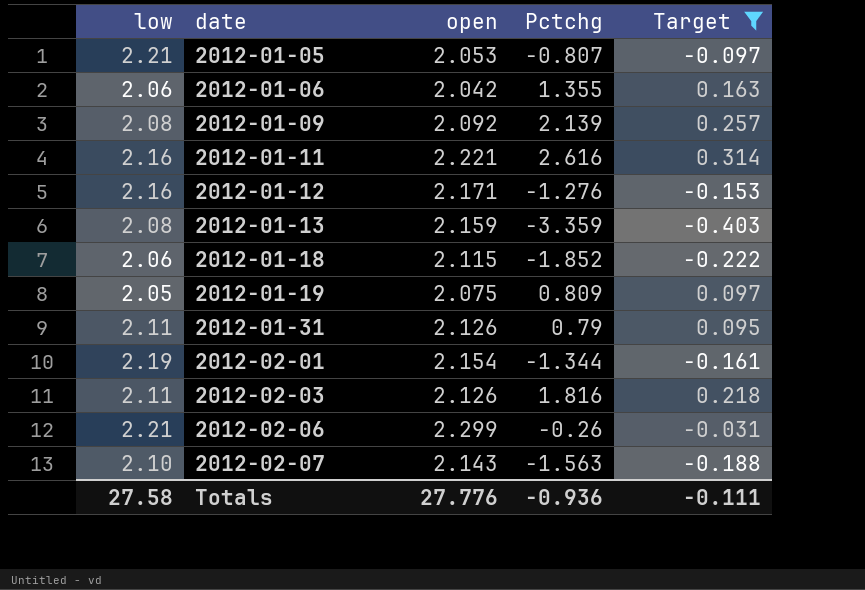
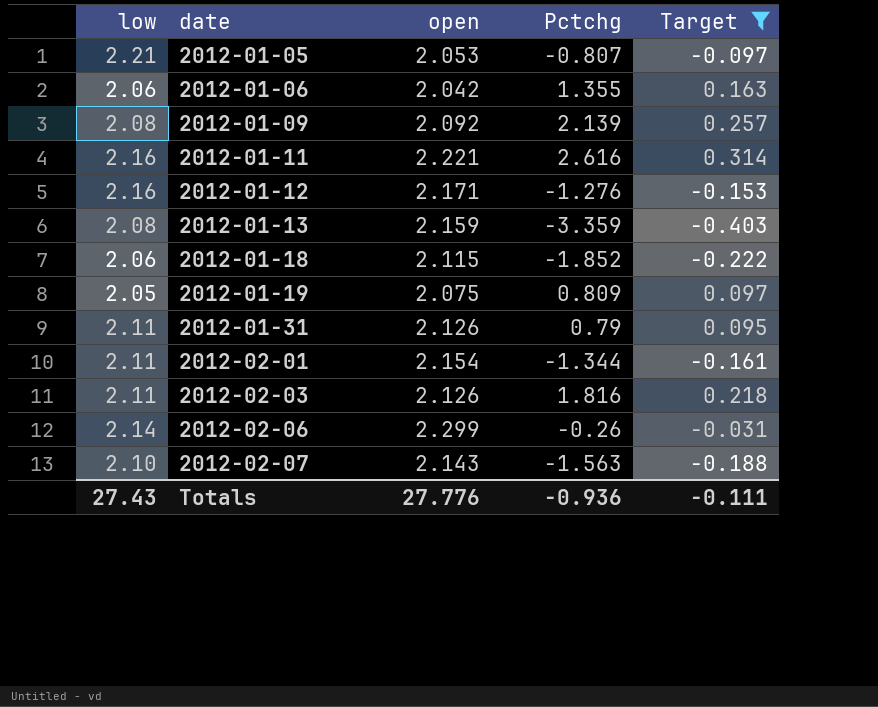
2012-02-01 | low: 2.19 -> 2.11
2012-02-06 | low: 2.21 -> 2.14
Totals | low: 27.58 -> 27.43

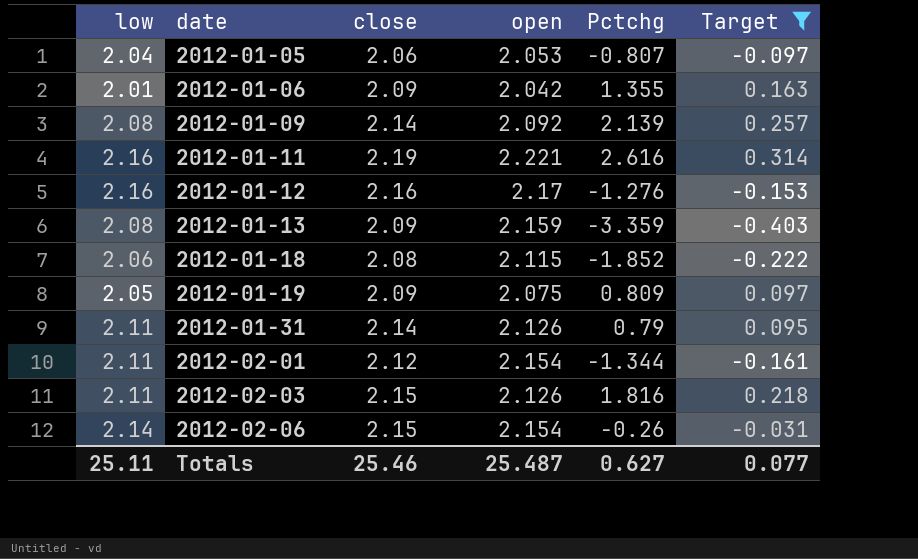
column close | position: none -> 3
row 2012-02-07: 2.10 | 2.143 | -1.563 | -0.188 -> none
2012-01-05 | low: 2.21 -> 2.04
2012-01-06 | low: 2.06 -> 2.01
2012-01-12 | open: 2.171 -> 2.17
2012-02-06 | open: 2.299 -> 2.154
Totals | low: 27.43 -> 25.11
Totals | open: 27.776 -> 25.487
Totals | Pctchg: -0.936 -> 0.627
Totals | Target: -0.111 -> 0.077

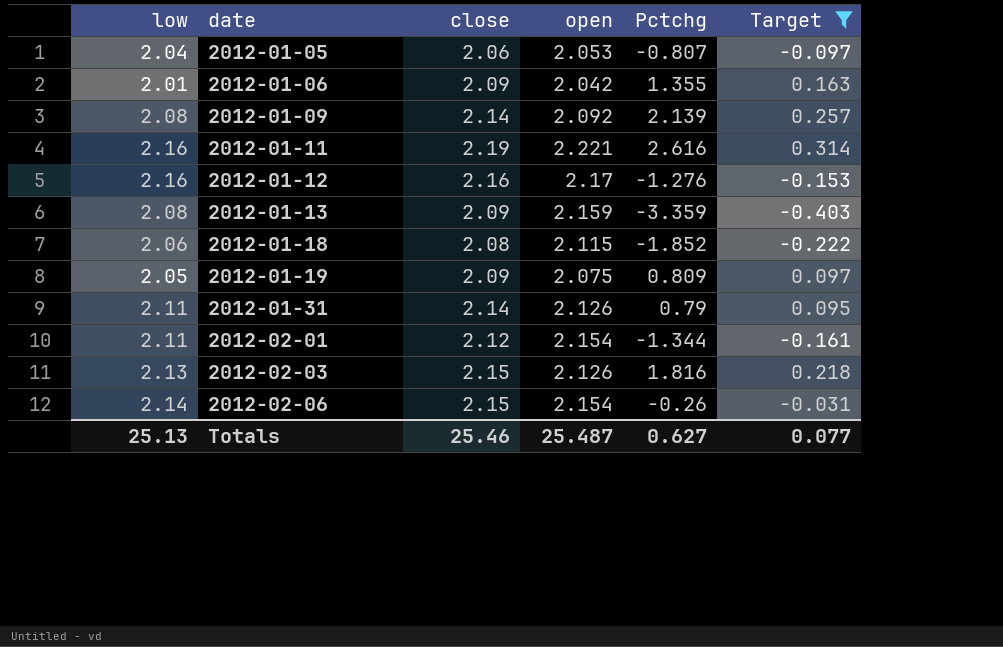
2012-02-03 | low: 2.11 -> 2.13
Totals | low: 25.11 -> 25.13

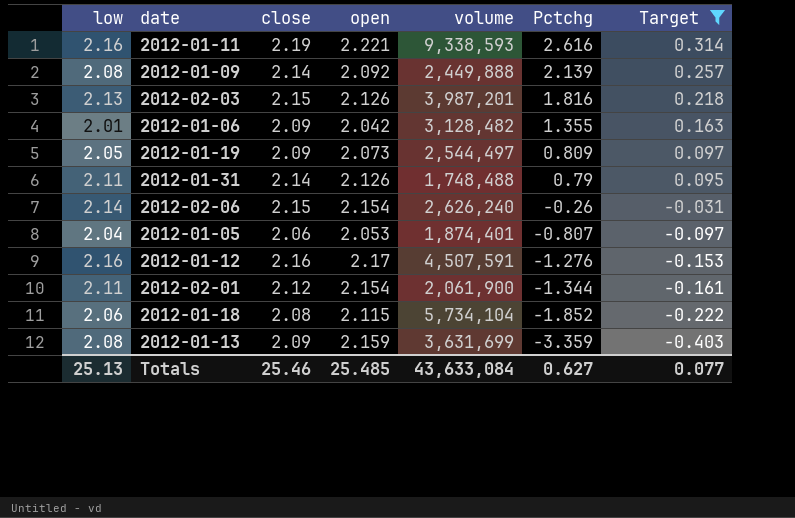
row order: date ascending -> Pctchg descending
column volume | position: none -> 5
2012-01-19 | open: 2.075 -> 2.073
Totals | open: 25.487 -> 25.485

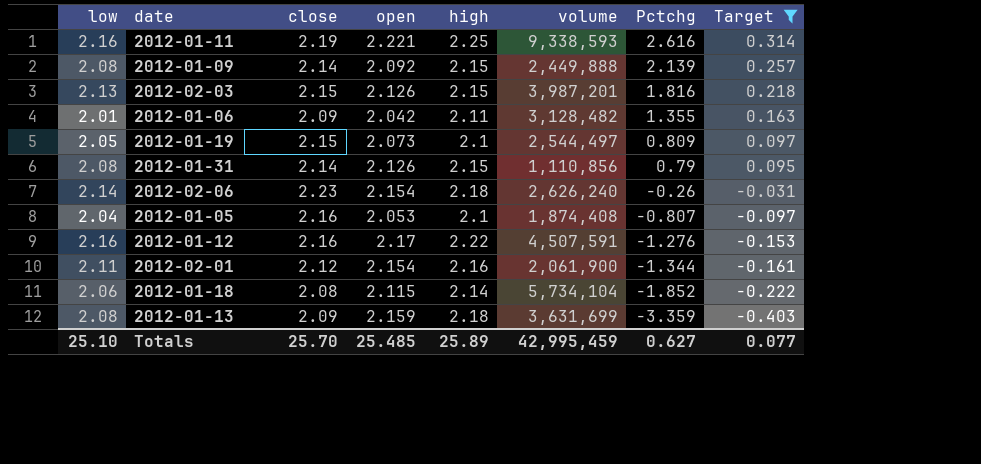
column high | position: none -> 5
2012-01-19 | close: 2.09 -> 2.15
2012-01-31 | low: 2.11 -> 2.08
2012-01-31 | volume: 1,748,488 -> 1,110,856
2012-02-06 | close: 2.15 -> 2.23
2012-01-05 | close: 2.06 -> 2.16
2012-01-05 | volume: 1,874,401 -> 1,874,408
Totals | low: 25.13 -> 25.10
Totals | close: 25.46 -> 25.70
Totals | volume: 43,633,084 -> 42,995,459

